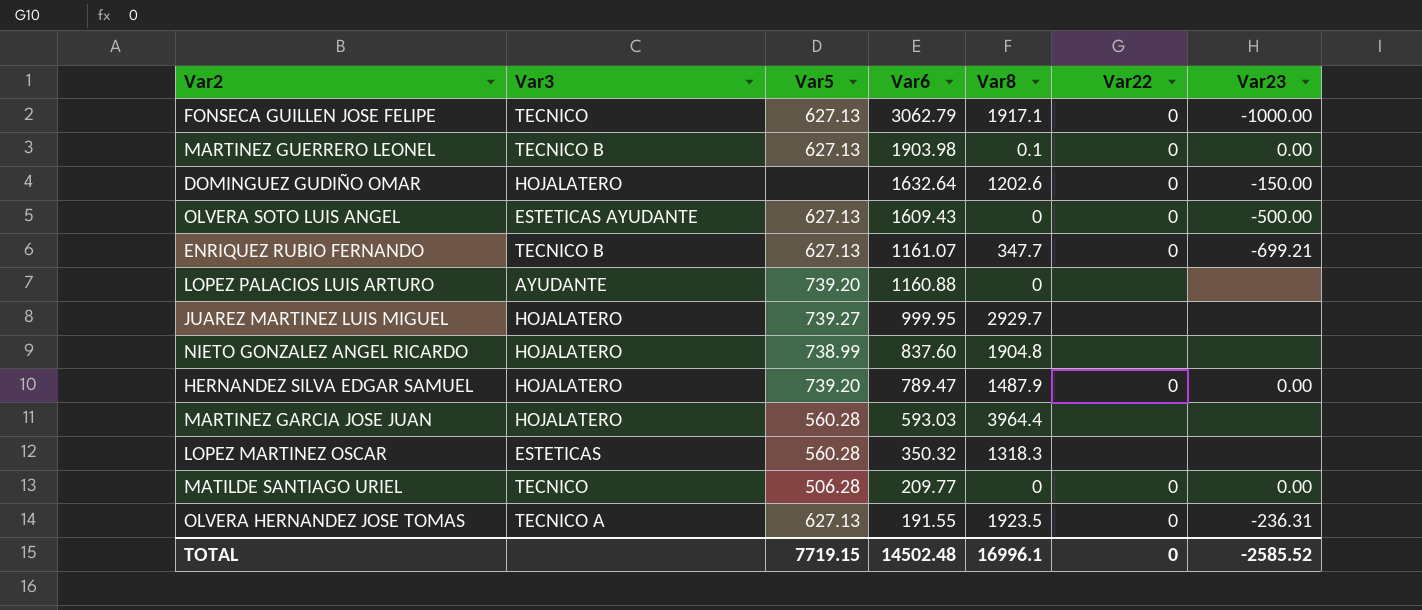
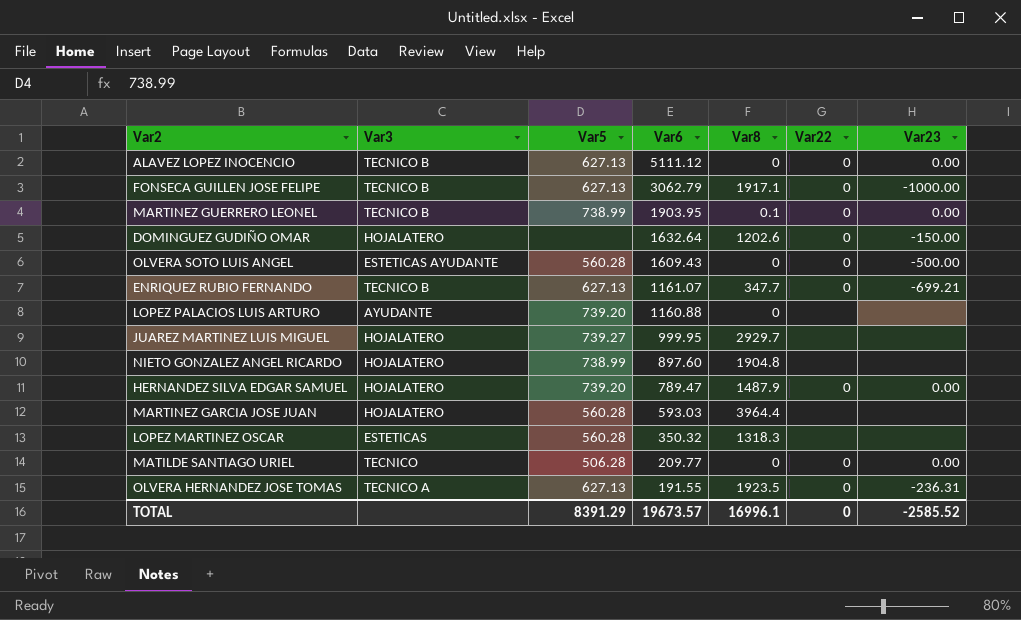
row ALAVEZ LOPEZ INOCENCIO: none -> TECNICO B | 627.13 | 5111.12 | 0 | 0 | 0.00
FONSECA GUILLEN JOSE FELIPE | Var3: TECNICO -> TECNICO B
MARTINEZ GUERRERO LEONEL | Var5: 627.13 -> 738.99
MARTINEZ GUERRERO LEONEL | Var6: 1903.98 -> 1903.95
OLVERA SOTO LUIS ANGEL | Var5: 627.13 -> 560.28
NIETO GONZALEZ ANGEL RICARDO | Var6: 837.60 -> 897.60
TOTAL | Var5: 7719.15 -> 8391.29
TOTAL | Var6: 14502.48 -> 19673.57

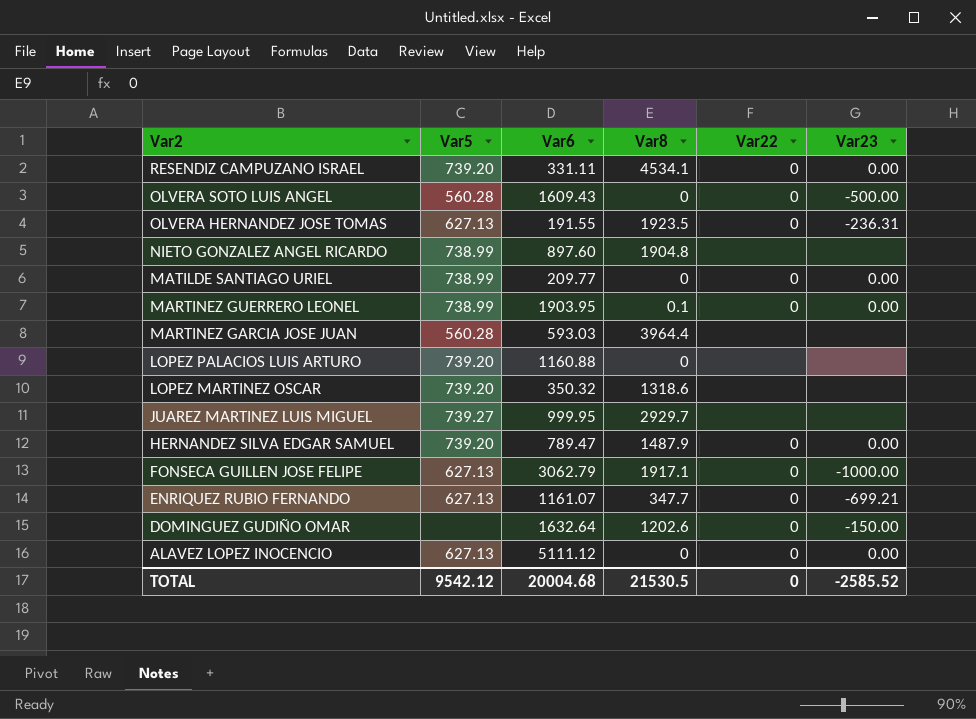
row order: Var6 descending -> Var2 descending
column Var3 | position: 2 -> none
row RESENDIZ CAMPUZANO ISRAEL: none -> 739.20 | 331.11 | 4534.1 | 0 | 0.00
MATILDE SANTIAGO URIEL | Var5: 506.28 -> 738.99
LOPEZ MARTINEZ OSCAR | Var5: 560.28 -> 739.20
LOPEZ MARTINEZ OSCAR | Var8: 1318.3 -> 1318.6
TOTAL | Var5: 8391.29 -> 9542.12
TOTAL | Var6: 19673.57 -> 20004.68
TOTAL | Var8: 16996.1 -> 21530.5

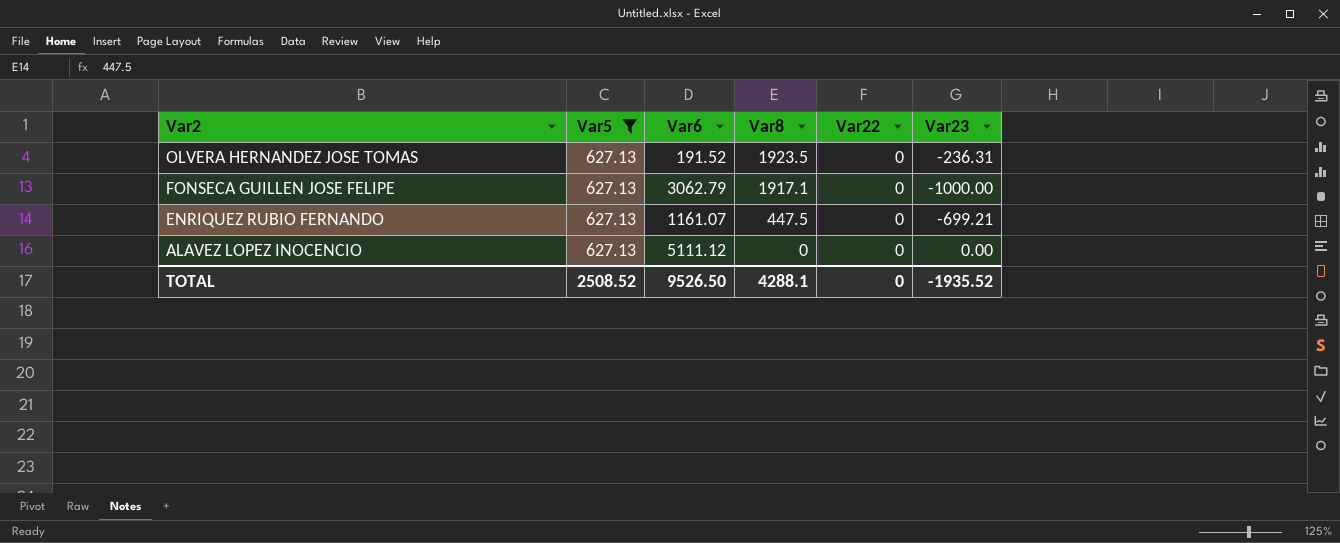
filter: none -> Var5 = 627.13
OLVERA HERNANDEZ JOSE TOMAS | Var6: 191.55 -> 191.52
ENRIQUEZ RUBIO FERNANDO | Var8: 347.7 -> 447.5
TOTAL | Var5: 9542.12 -> 2508.52
TOTAL | Var6: 20004.68 -> 9526.50
TOTAL | Var8: 21530.5 -> 4288.1
TOTAL | Var23: -2585.52 -> -1935.52

